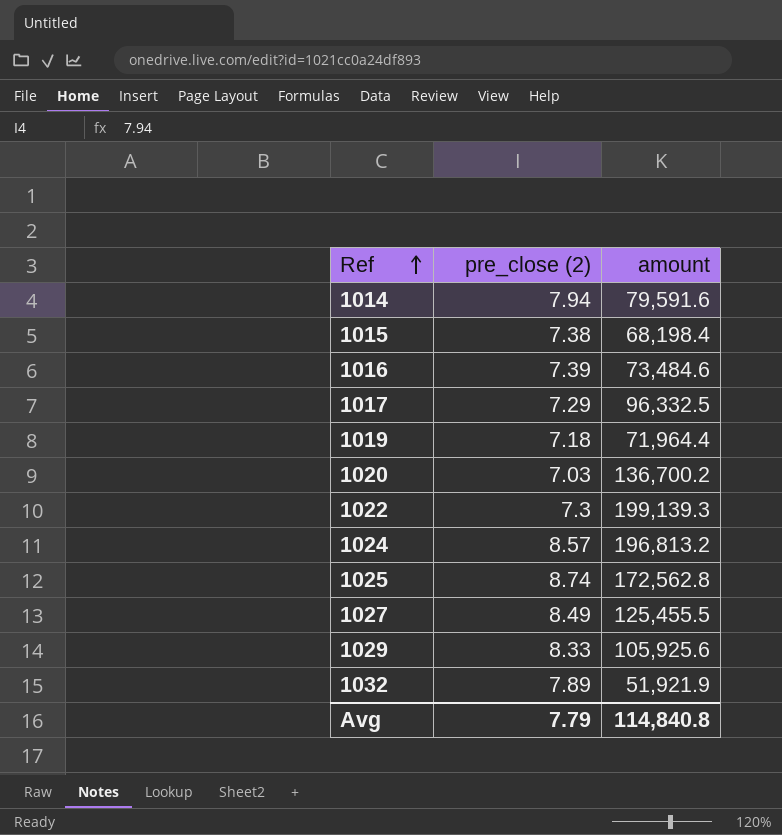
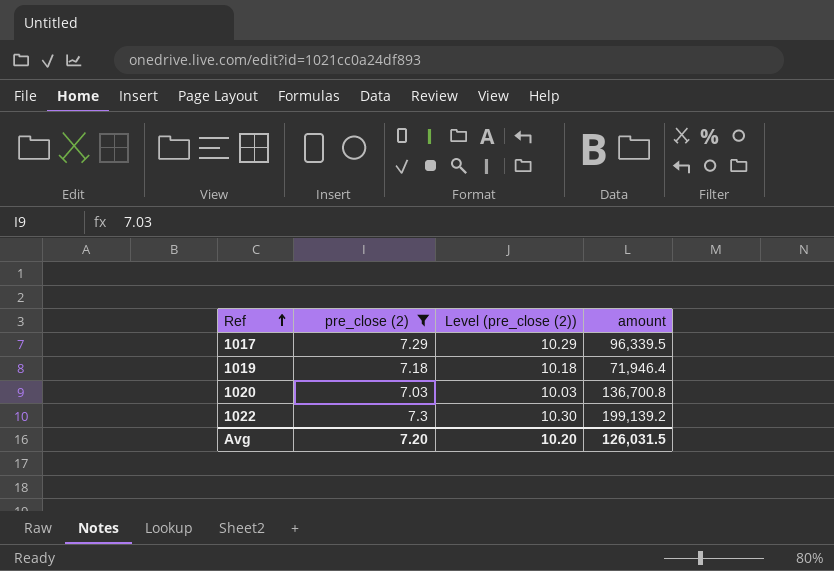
filter: none -> pre_close (2) <= 7.3
column Level (pre_close (2)) | formula: none -> [pre_close (2)] + 3
1017 | amount: 96,332.5 -> 96,339.5
1019 | amount: 71,964.4 -> 71,946.4
1020 | amount: 136,700.2 -> 136,700.8
1022 | amount: 199,139.3 -> 199,139.2
Avg | pre_close (2): 7.79 -> 7.20
Avg | amount: 114,840.8 -> 126,031.5

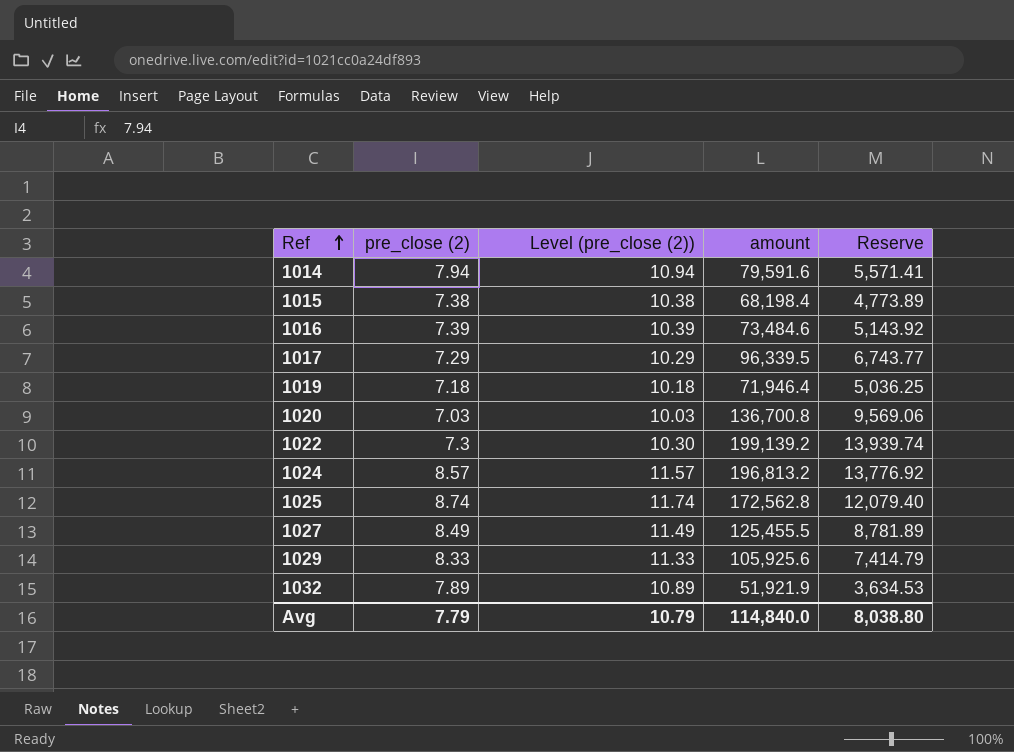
filter: pre_close (2) <= 7.3 -> none
column Reserve | formula: none -> [amount] * 0.07
Avg | pre_close (2): 7.20 -> 7.79
Avg | Level (pre_close (2)): 10.20 -> 10.79
Avg | amount: 126,031.5 -> 114,840.0

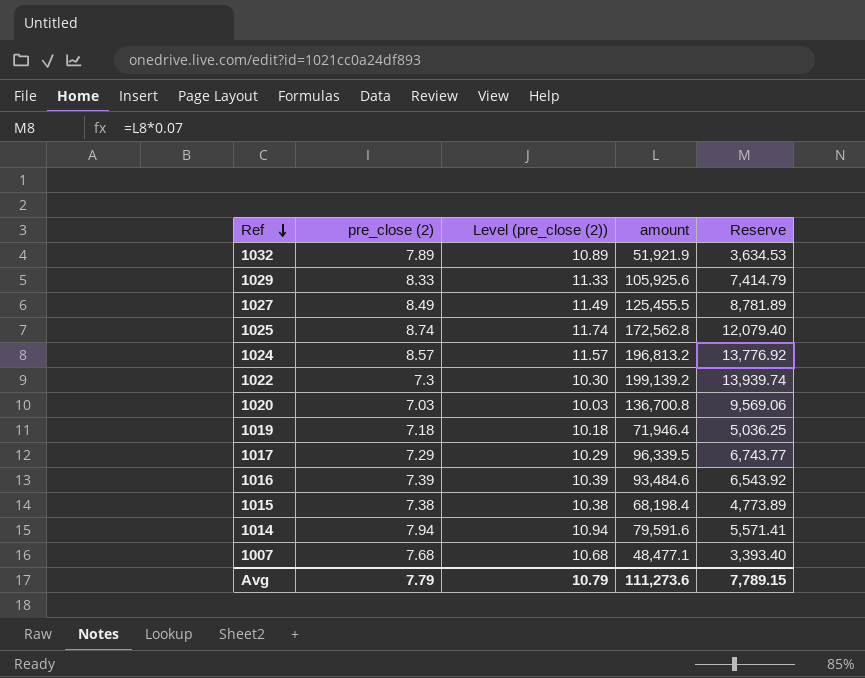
row order: Ref ascending -> Ref descending
1016 | amount: 73,484.6 -> 93,484.6
1016 | Reserve: 5,143.92 -> 6,543.92
row 1007: none -> 7.68 | 10.68 | 48,477.1 | 3,393.40
Avg | amount: 114,840.0 -> 111,273.6
Avg | Reserve: 8,038.80 -> 7,789.15

